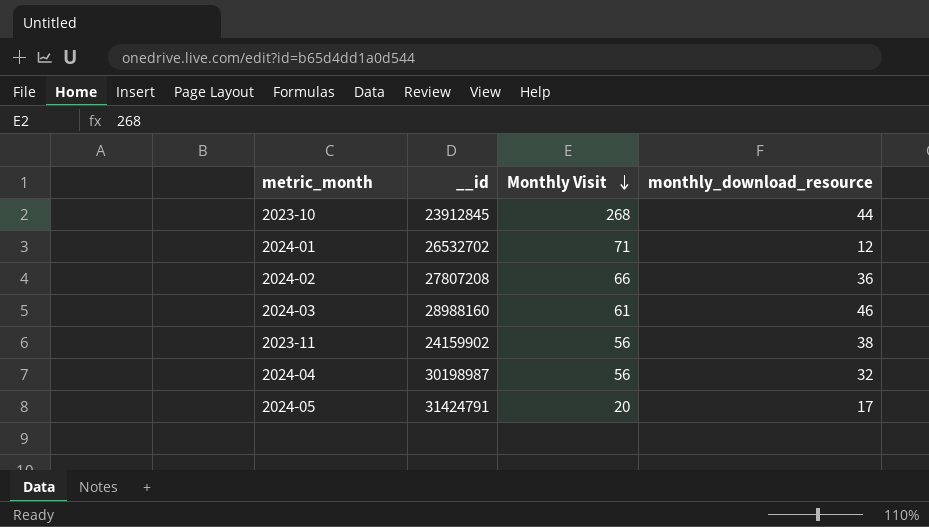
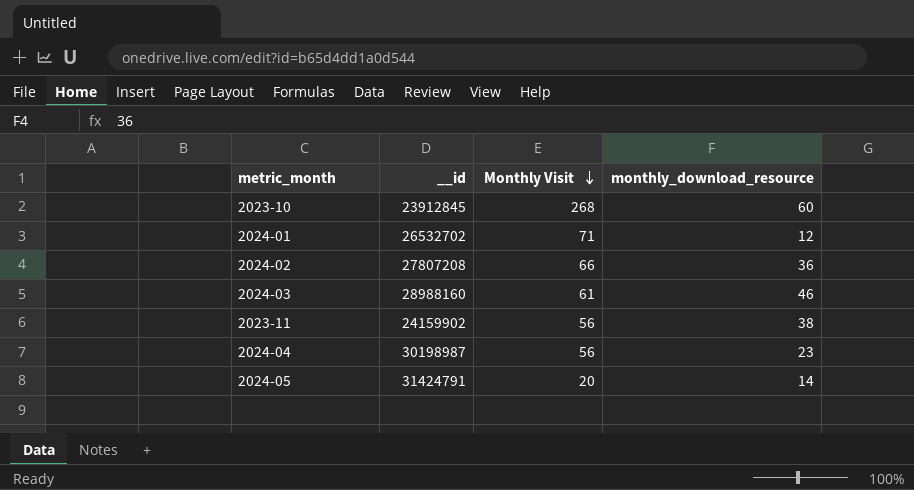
2023-10 | monthly_download_resource: 44 -> 60
2024-04 | monthly_download_resource: 32 -> 23
2024-05 | monthly_download_resource: 17 -> 14

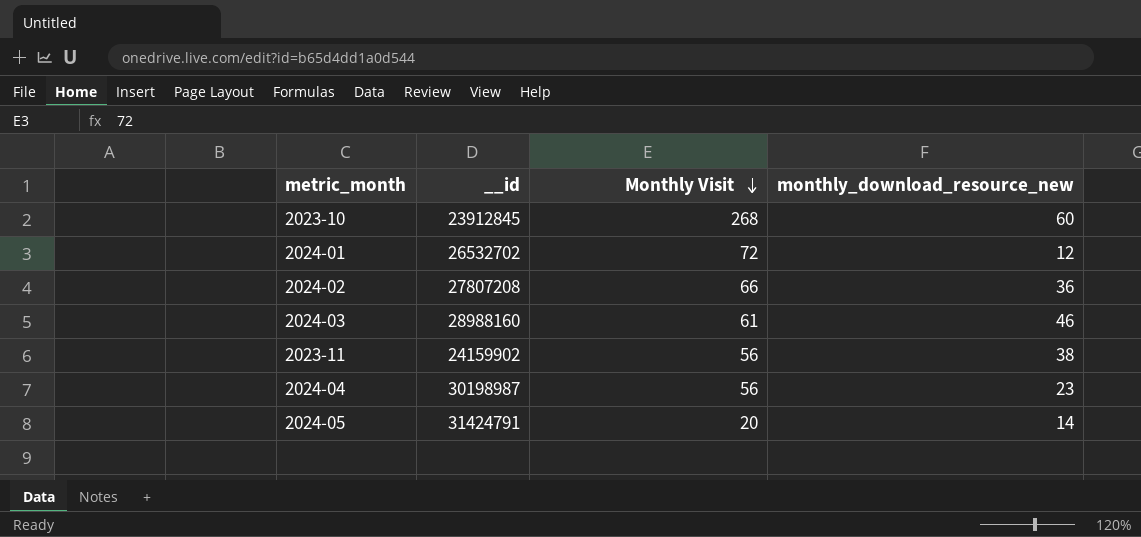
column name: monthly_download_resource -> monthly_download_resource_new
2024-01 | Monthly Visit: 71 -> 72

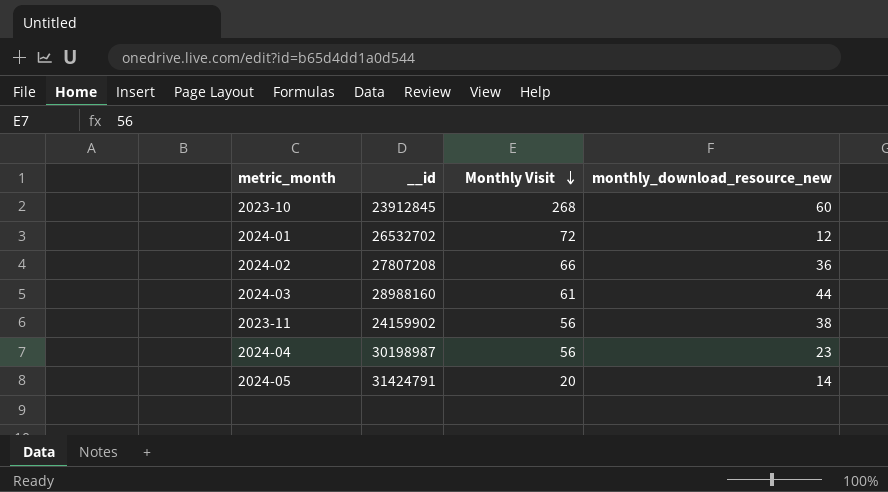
2024-03 | monthly_download_resource_new: 46 -> 44

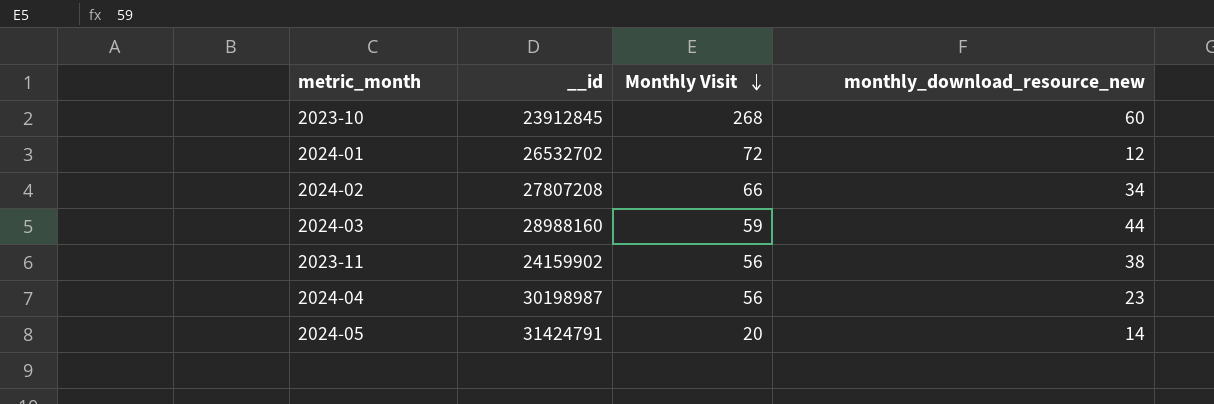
2024-02 | monthly_download_resource_new: 36 -> 34
2024-03 | Monthly Visit: 61 -> 59

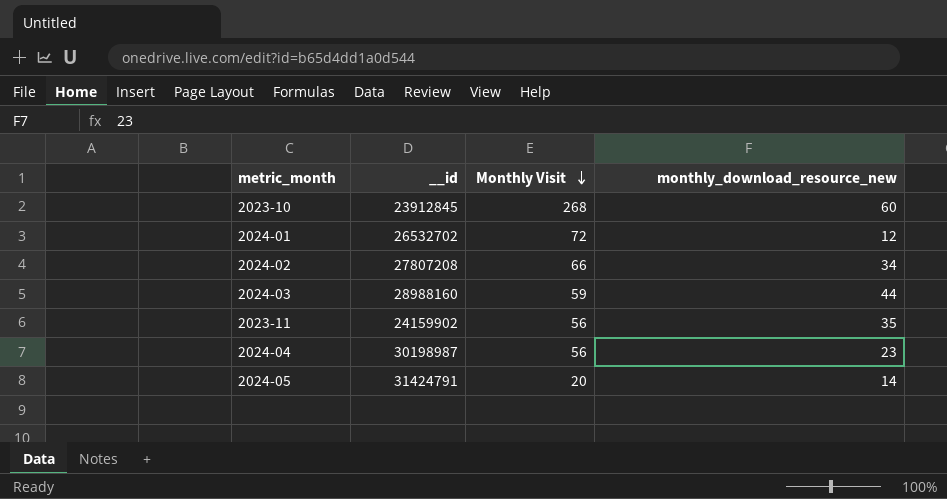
2023-11 | monthly_download_resource_new: 38 -> 35

